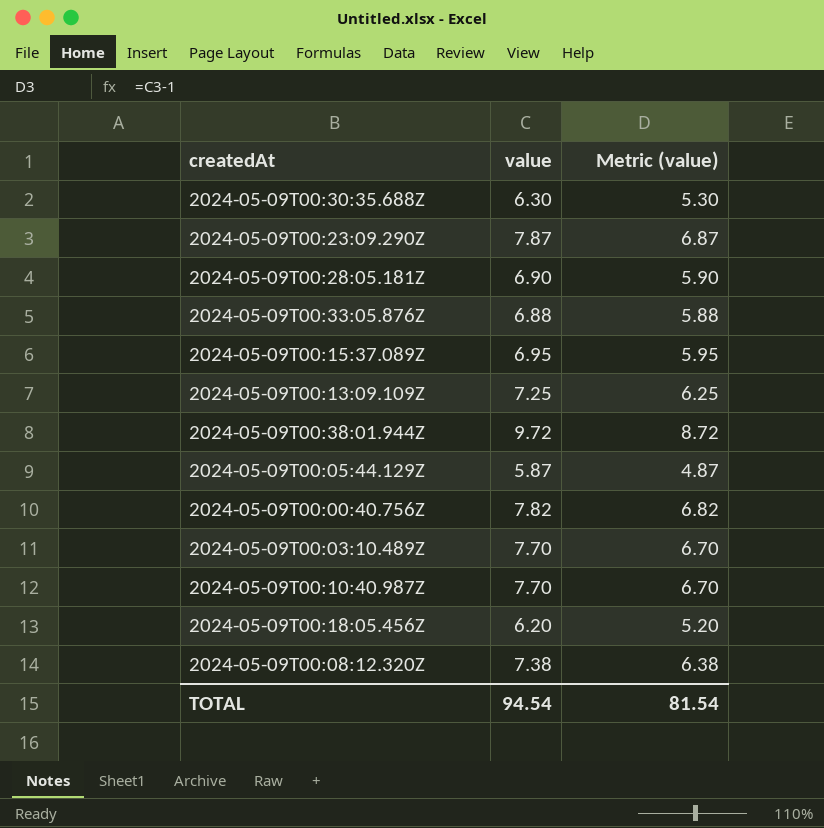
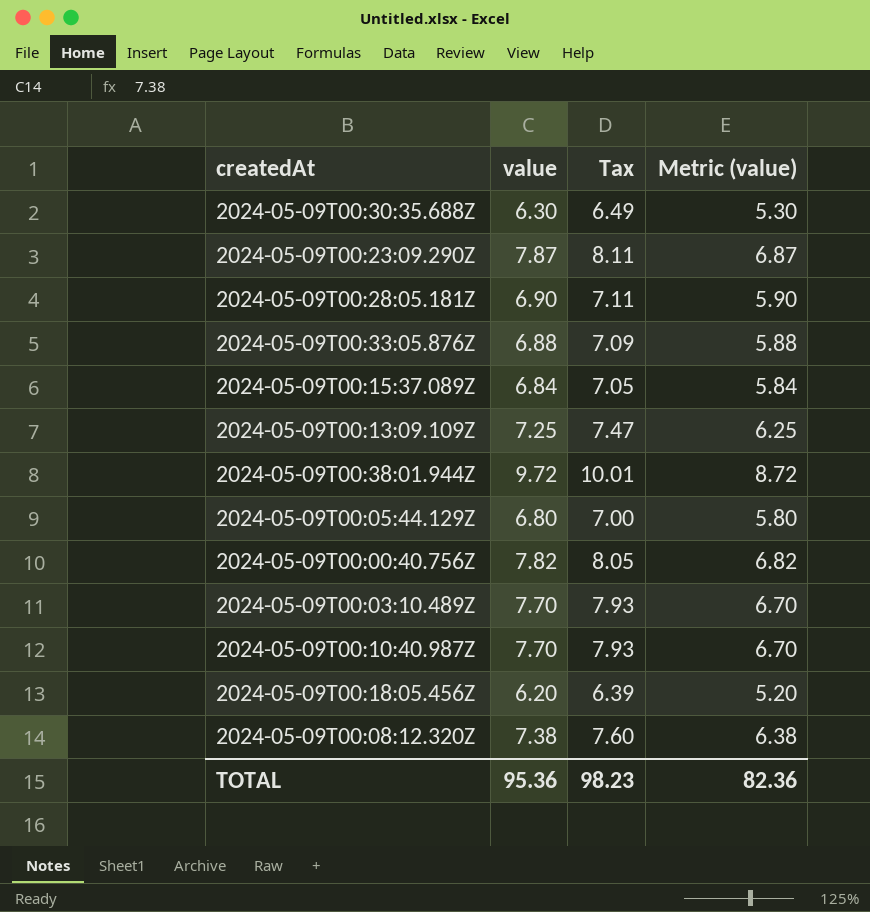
column Tax | formula: none -> [value] * 1.03
2024-05-09T00:15:37.089Z | value: 6.95 -> 6.84
2024-05-09T00:15:37.089Z | Metric (value): 5.95 -> 5.84
2024-05-09T00:05:44.129Z | value: 5.87 -> 6.80
2024-05-09T00:05:44.129Z | Metric (value): 4.87 -> 5.80
TOTAL | value: 94.54 -> 95.36
TOTAL | Metric (value): 81.54 -> 82.36

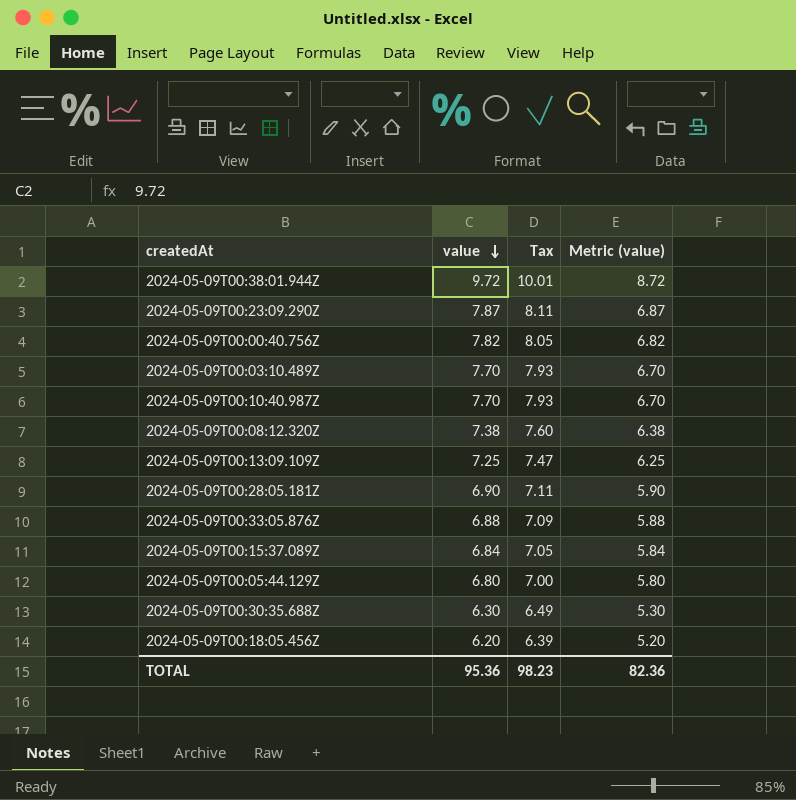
row order: none -> value descending

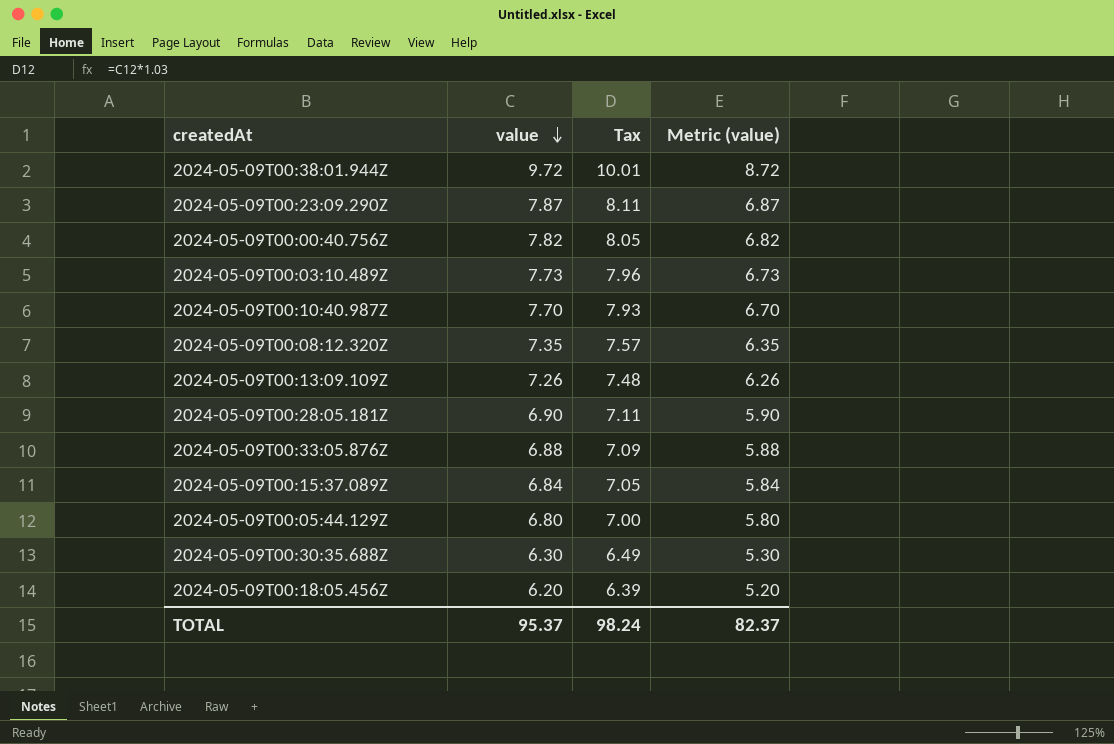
2024-05-09T00:03:10.489Z | value: 7.70 -> 7.73
2024-05-09T00:03:10.489Z | Tax: 7.93 -> 7.96
2024-05-09T00:03:10.489Z | Metric (value): 6.70 -> 6.73
2024-05-09T00:08:12.320Z | value: 7.38 -> 7.35
2024-05-09T00:08:12.320Z | Tax: 7.60 -> 7.57
2024-05-09T00:08:12.320Z | Metric (value): 6.38 -> 6.35
2024-05-09T00:13:09.109Z | value: 7.25 -> 7.26
2024-05-09T00:13:09.109Z | Tax: 7.47 -> 7.48
2024-05-09T00:13:09.109Z | Metric (value): 6.25 -> 6.26
TOTAL | value: 95.36 -> 95.37
TOTAL | Tax: 98.23 -> 98.24
TOTAL | Metric (value): 82.36 -> 82.37

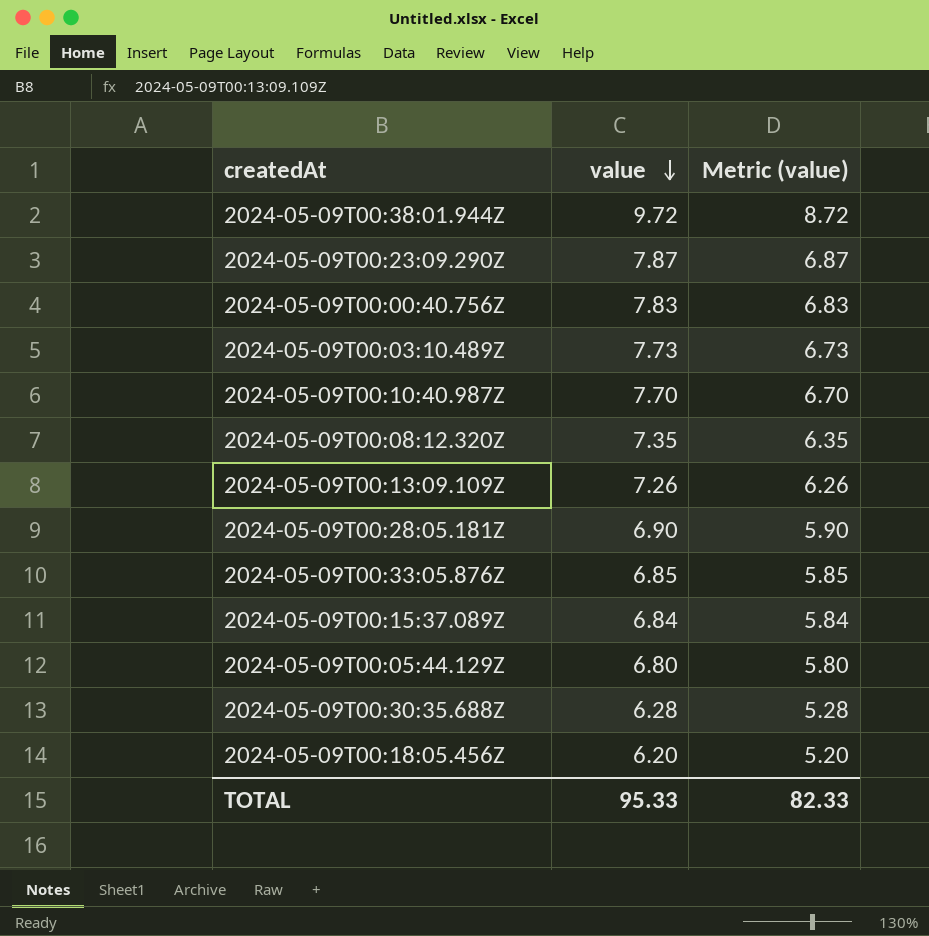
column Tax | formula: [value] * 1.03 -> none
2024-05-09T00:00:40.756Z | value: 7.82 -> 7.83
2024-05-09T00:00:40.756Z | Metric (value): 6.82 -> 6.83
2024-05-09T00:33:05.876Z | value: 6.88 -> 6.85
2024-05-09T00:33:05.876Z | Metric (value): 5.88 -> 5.85
2024-05-09T00:30:35.688Z | value: 6.30 -> 6.28
2024-05-09T00:30:35.688Z | Metric (value): 5.30 -> 5.28
TOTAL | value: 95.37 -> 95.33
TOTAL | Metric (value): 82.37 -> 82.33

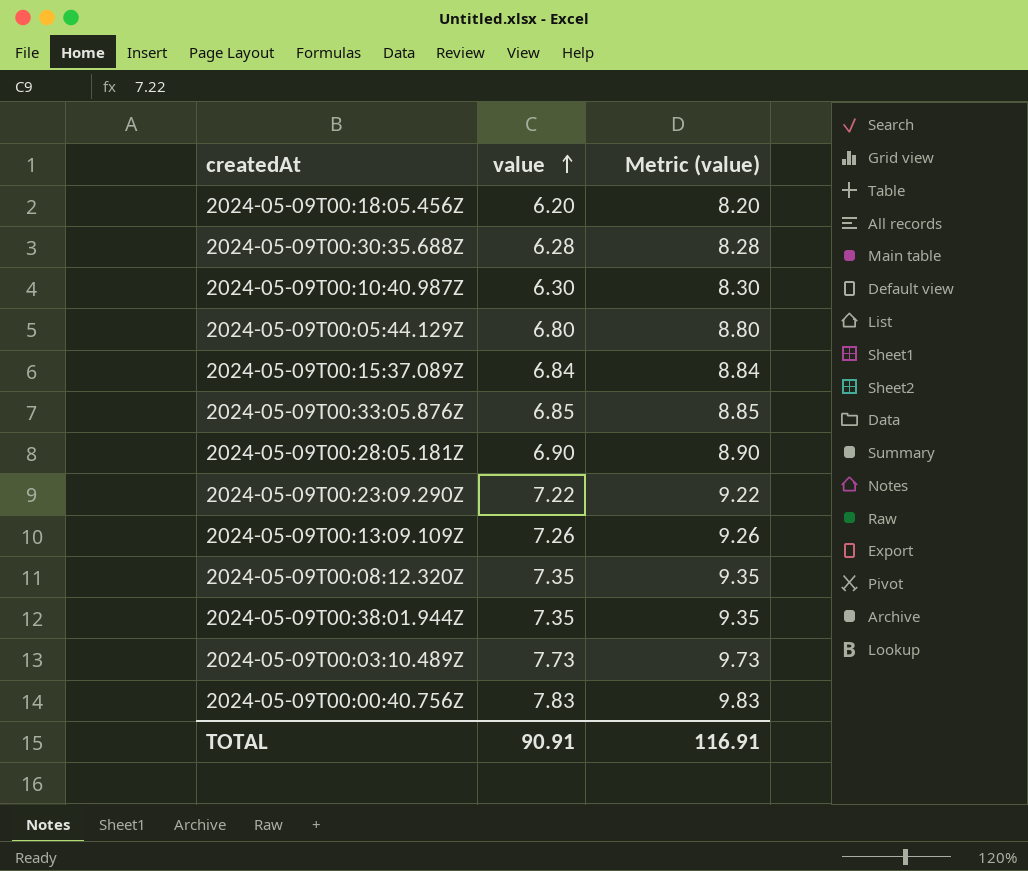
row order: value descending -> value ascending
column Metric (value) | formula: [value] - 1 -> [value] + 2
2024-05-09T00:10:40.987Z | value: 7.70 -> 6.30
2024-05-09T00:23:09.290Z | value: 7.87 -> 7.22
2024-05-09T00:38:01.944Z | value: 9.72 -> 7.35
TOTAL | value: 95.33 -> 90.91
TOTAL | Metric (value): 82.33 -> 116.91

